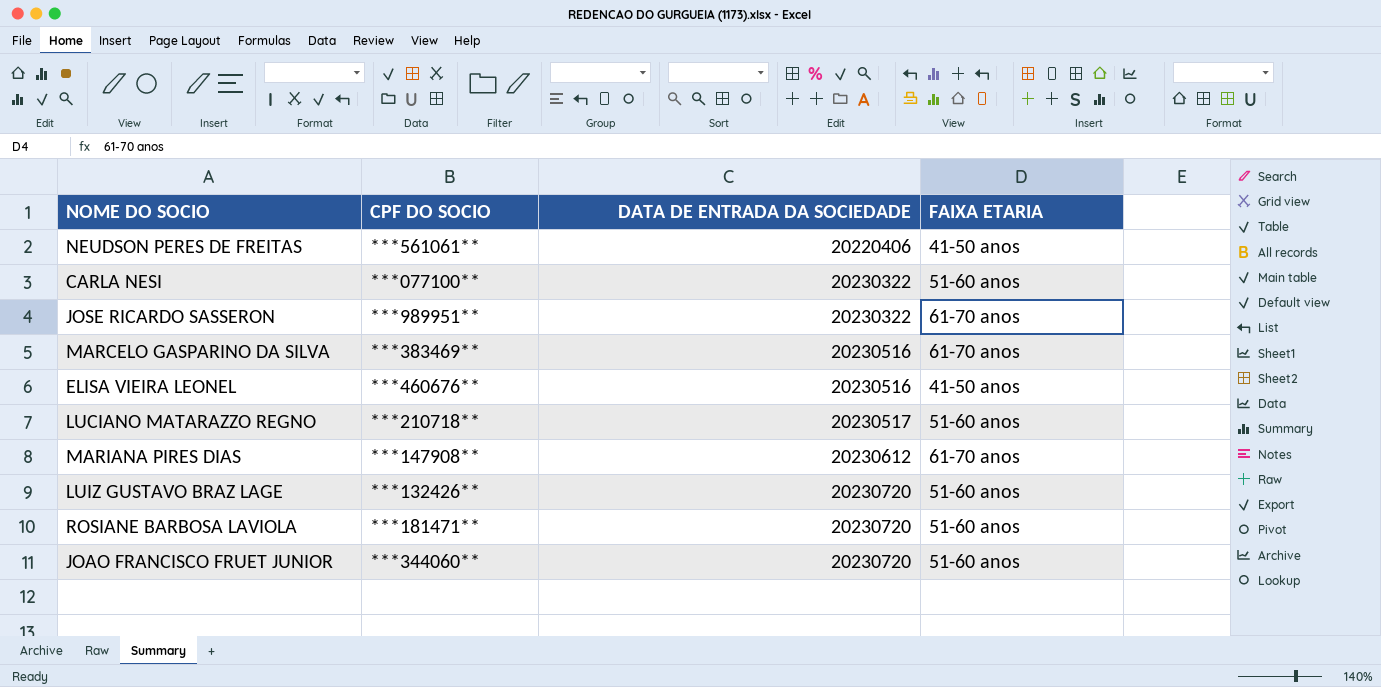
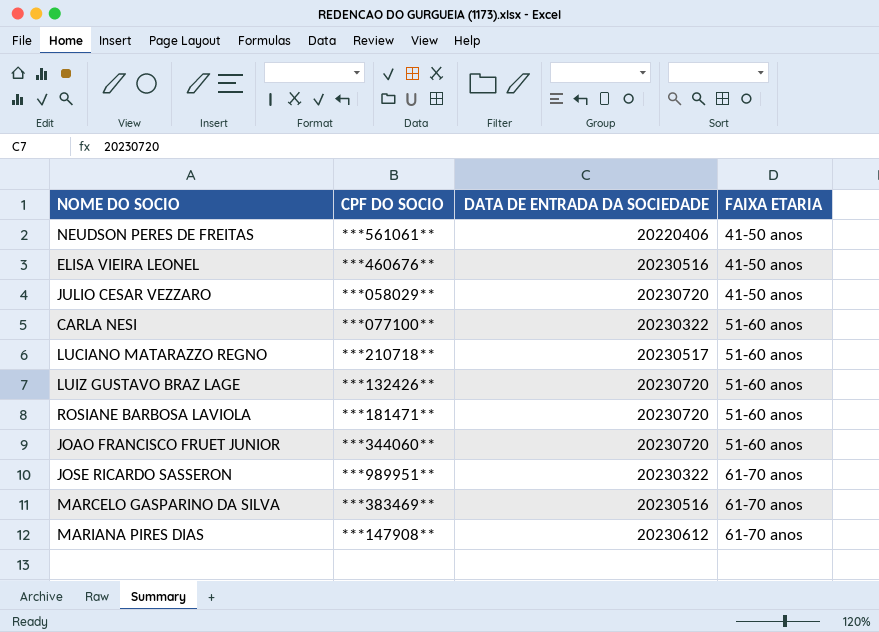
row order: DATA DE ENTRADA DA SOCIEDADE ascending -> FAIXA ETARIA ascending
row JULIO CESAR VEZZARO: none -> ***058029** | 20230720 | 41-50 anos

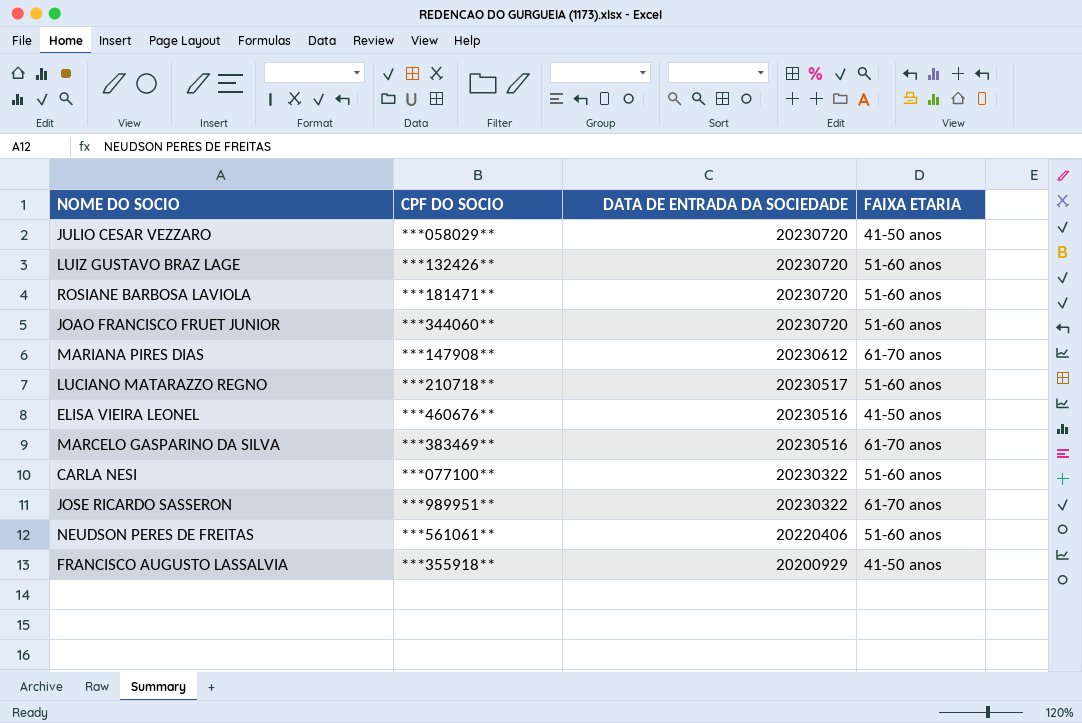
row order: FAIXA ETARIA ascending -> DATA DE ENTRADA DA SOCIEDADE descending
NEUDSON PERES DE FREITAS | FAIXA ETARIA: 41-50 anos -> 51-60 anos
row FRANCISCO AUGUSTO LASSALVIA: none -> ***355918** | 20200929 | 41-50 anos

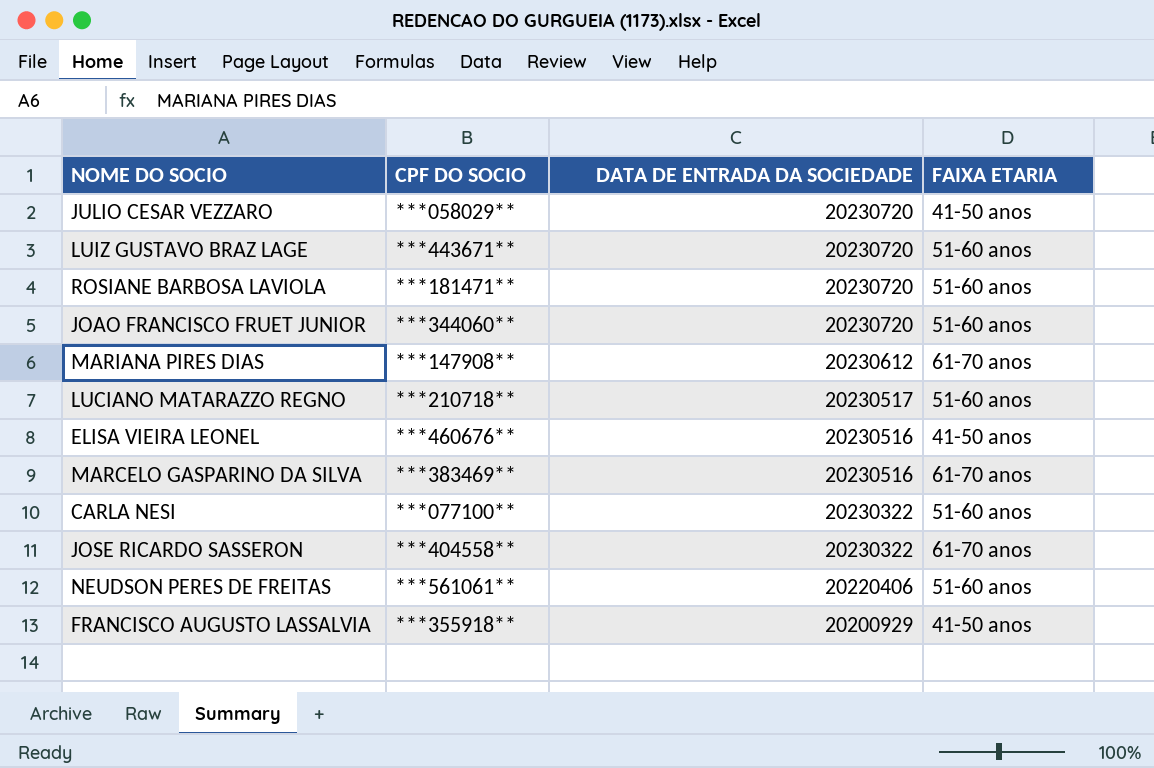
LUIZ GUSTAVO BRAZ LAGE | CPF DO SOCIO: ***132426** -> ***443671**
JOSE RICARDO SASSERON | CPF DO SOCIO: ***989951** -> ***404558**

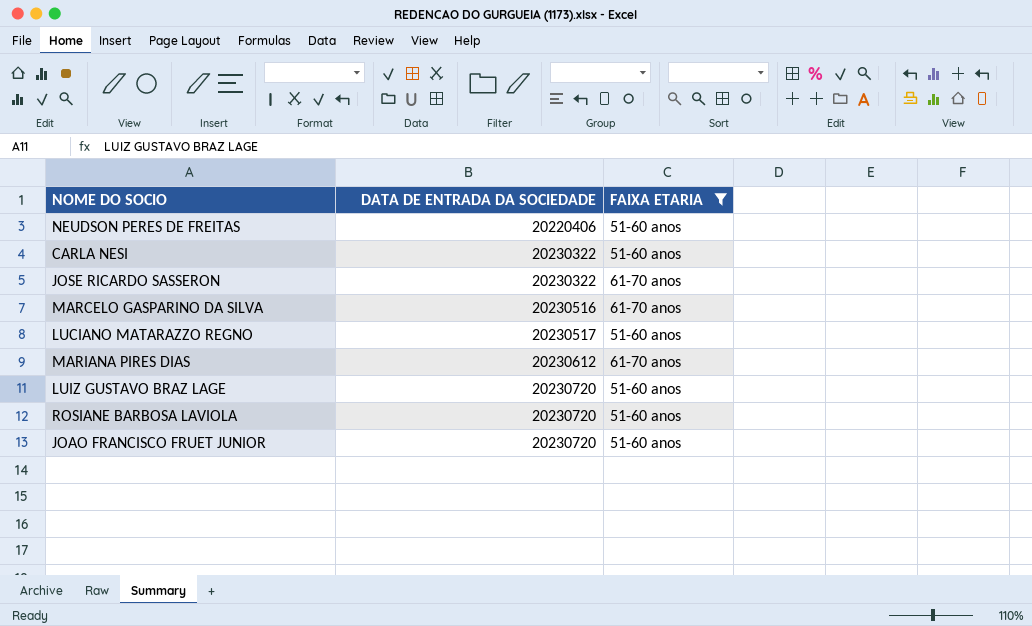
filter: none -> FAIXA ETARIA != 41-50 anos
row order: DATA DE ENTRADA DA SOCIEDADE descending -> DATA DE ENTRADA DA SOCIEDADE ascending
column CPF DO SOCIO | position: 2 -> none

